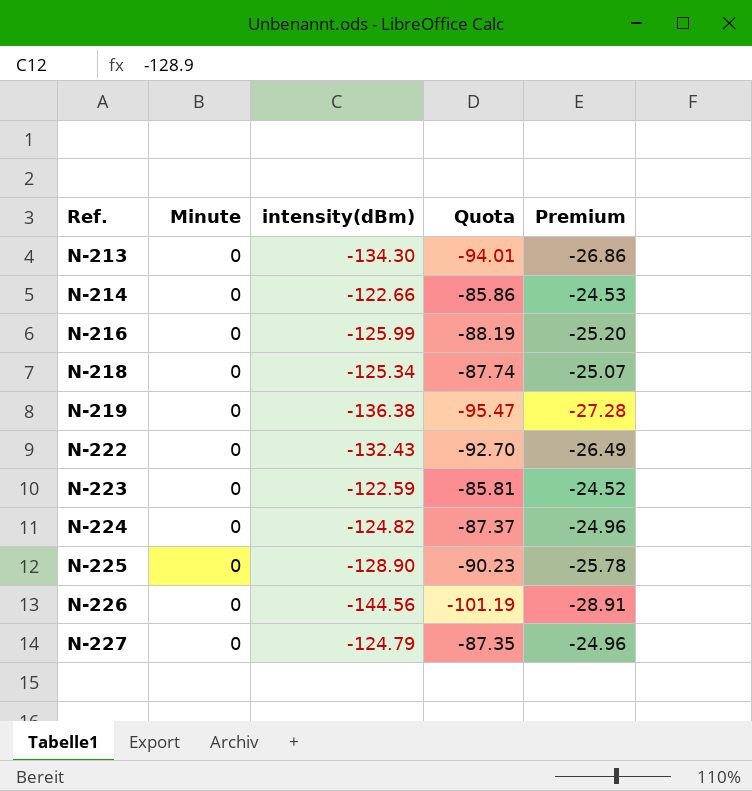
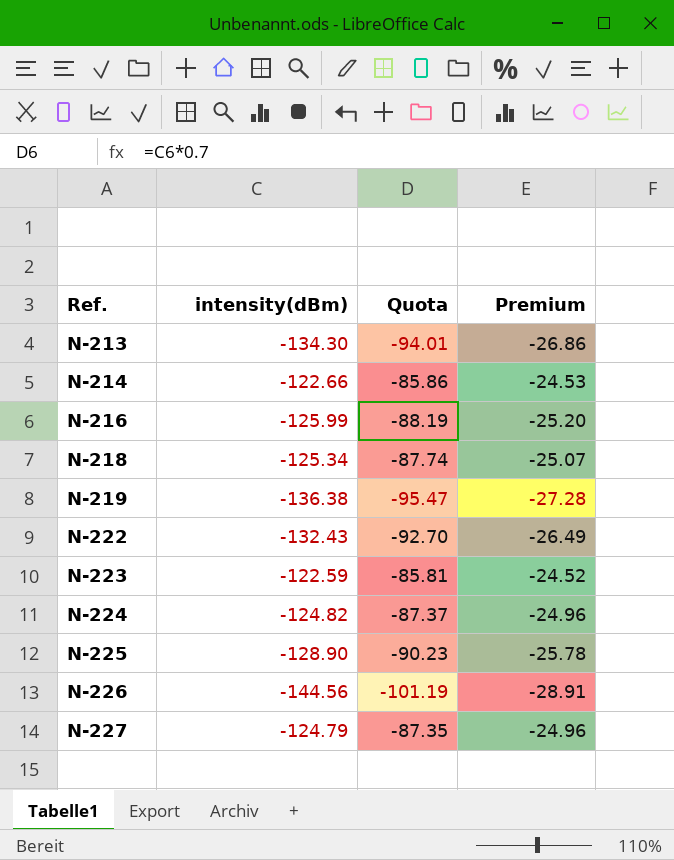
column Minute | position: 2 -> none

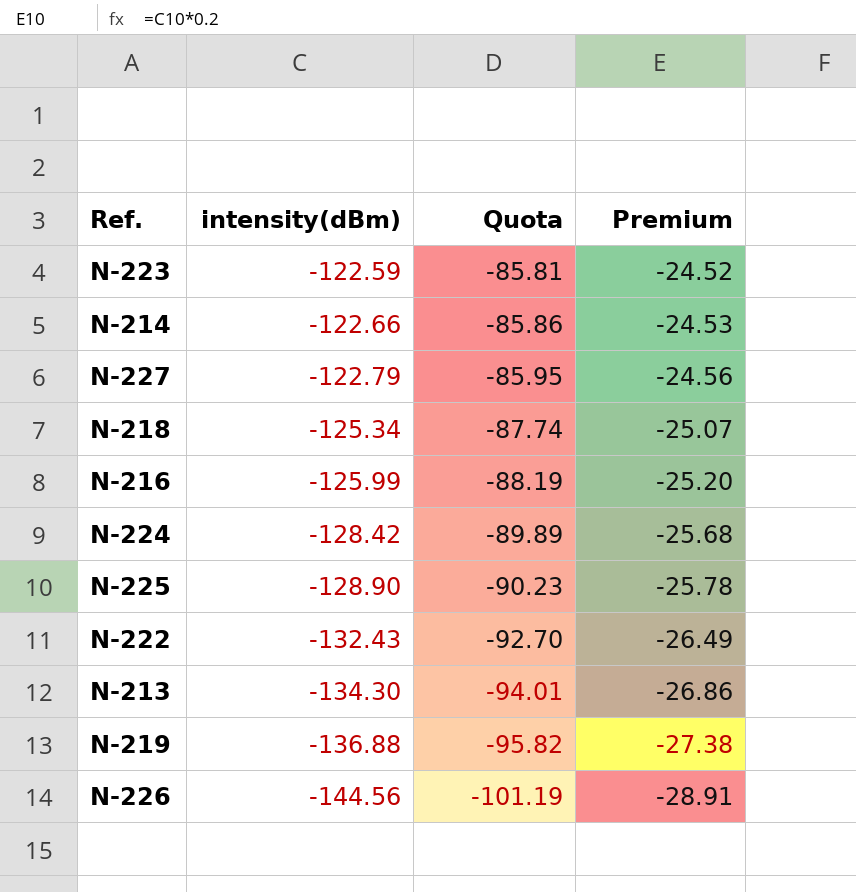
row order: Ref. ascending -> intensity(dBm) descending
N-227 | intensity(dBm): -124.79 -> -122.79
N-227 | Quota: -87.35 -> -85.95
N-227 | Premium: -24.96 -> -24.56
N-224 | intensity(dBm): -124.82 -> -128.42
N-224 | Quota: -87.37 -> -89.89
N-224 | Premium: -24.96 -> -25.68
N-219 | intensity(dBm): -136.38 -> -136.88
N-219 | Quota: -95.47 -> -95.82
N-219 | Premium: -27.28 -> -27.38

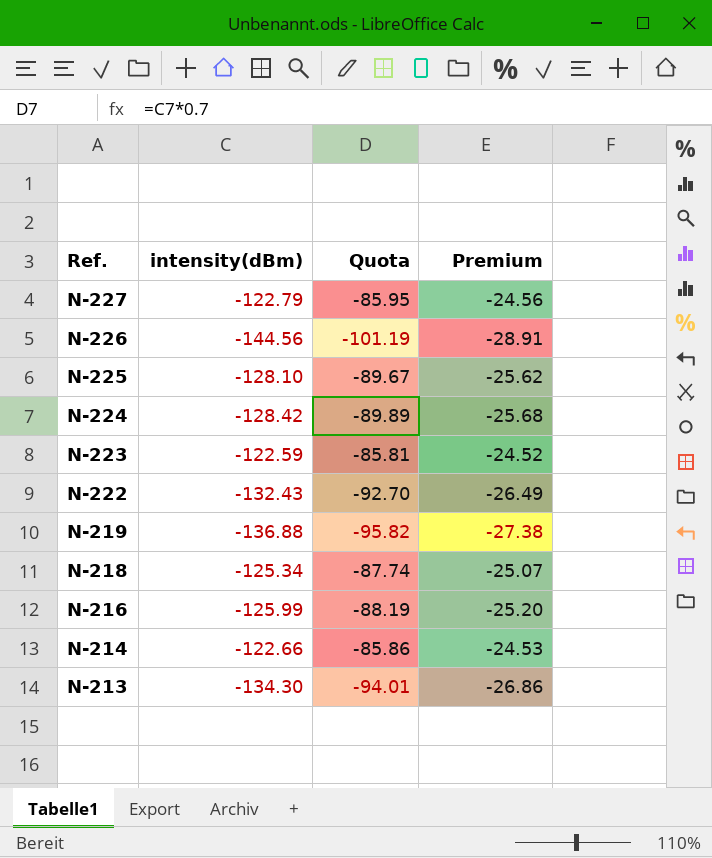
row order: intensity(dBm) descending -> Ref. descending
N-225 | intensity(dBm): -128.90 -> -128.10
N-225 | Quota: -90.23 -> -89.67
N-225 | Premium: -25.78 -> -25.62

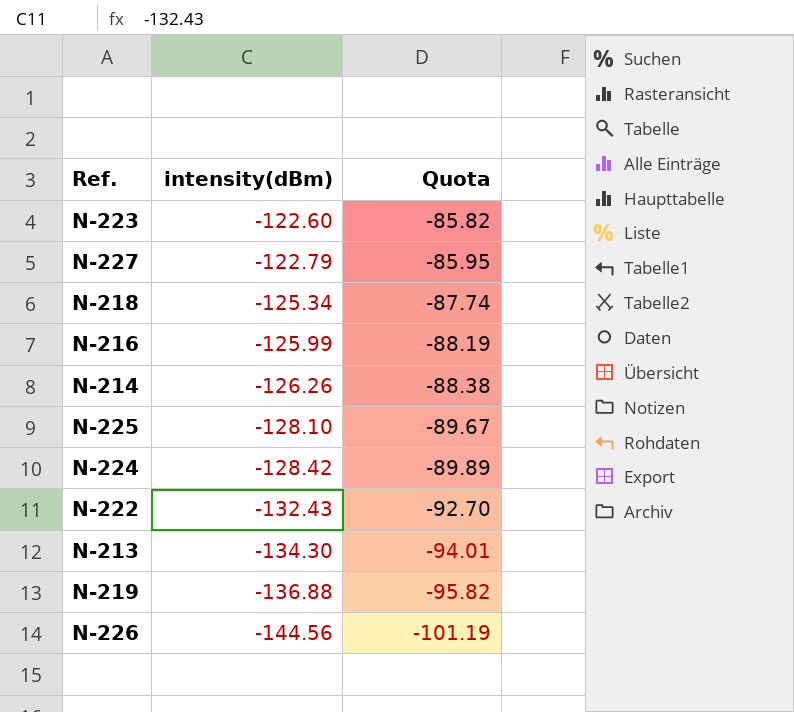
row order: Ref. descending -> intensity(dBm) descending
column Premium | formula: [intensity(dBm)] * 0.2 -> none
N-223 | intensity(dBm): -122.59 -> -122.60
N-223 | Quota: -85.81 -> -85.82
N-214 | intensity(dBm): -122.66 -> -126.26
N-214 | Quota: -85.86 -> -88.38

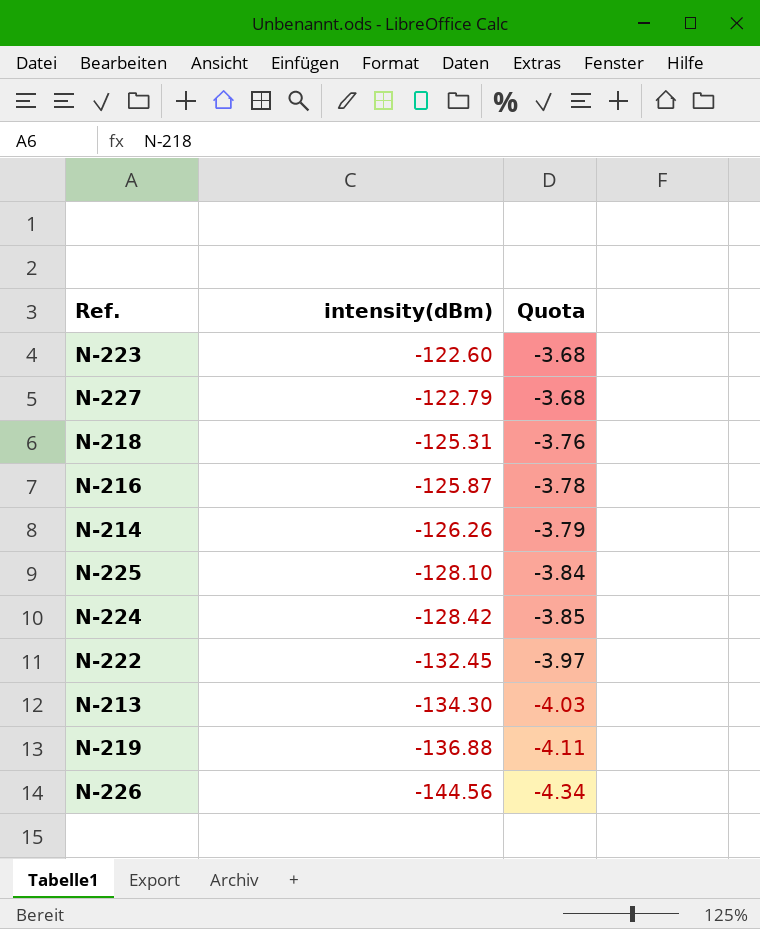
column Quota | formula: [intensity(dBm)] * 0.7 -> [intensity(dBm)] * 0.03
N-218 | intensity(dBm): -125.34 -> -125.31
N-216 | intensity(dBm): -125.99 -> -125.87
N-222 | intensity(dBm): -132.43 -> -132.45

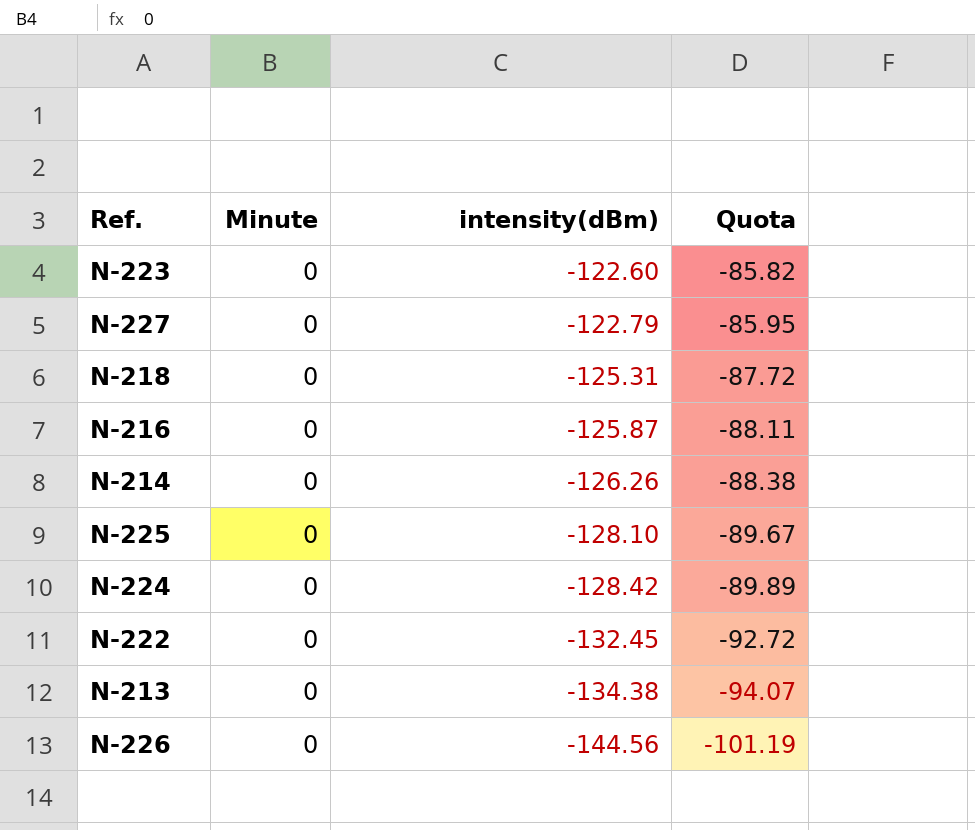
column Minute | position: none -> 2
column Quota | formula: [intensity(dBm)] * 0.03 -> [intensity(dBm)] * 0.7
row N-219: -136.88 | -4.11 -> none
N-213 | intensity(dBm): -134.30 -> -134.38

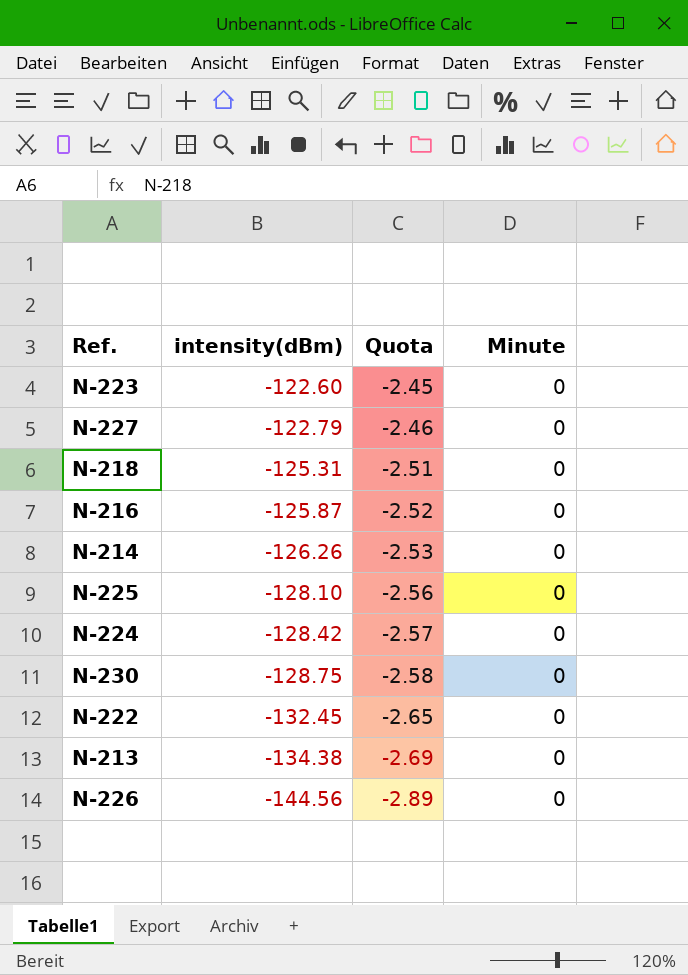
column Quota | formula: [intensity(dBm)] * 0.7 -> [intensity(dBm)] * 0.02
column Minute | position: 2 -> 4
row N-230: none -> -128.75 | -2.58 | 0

